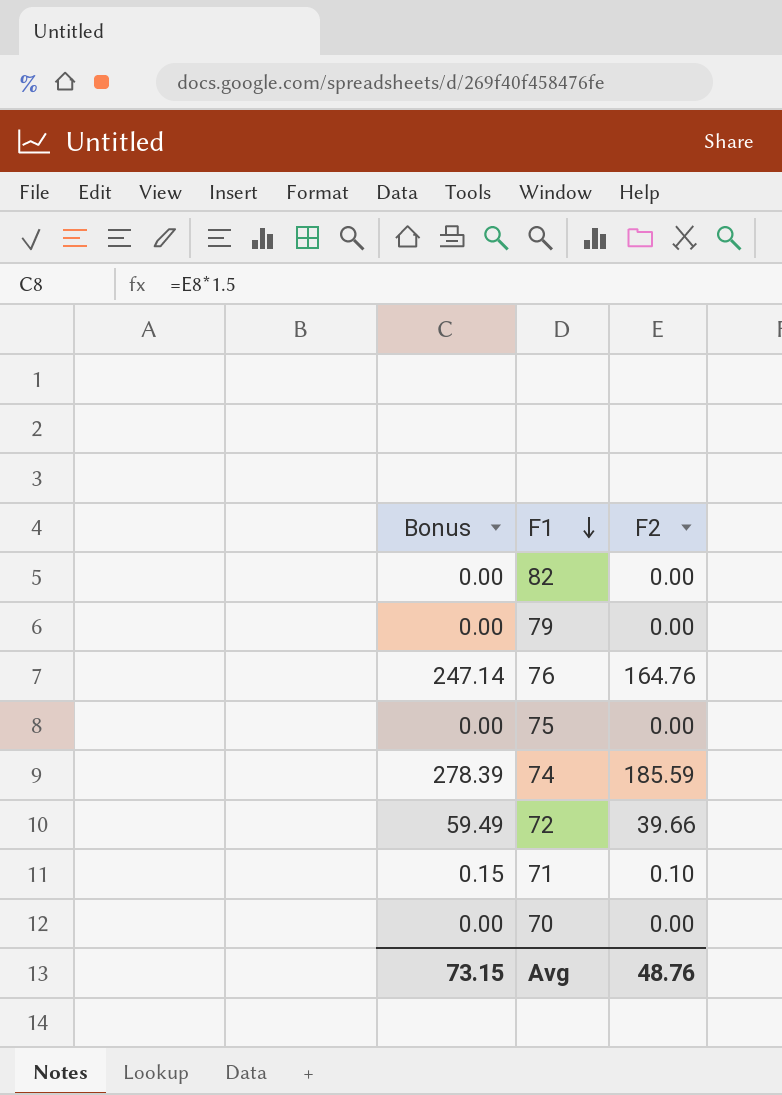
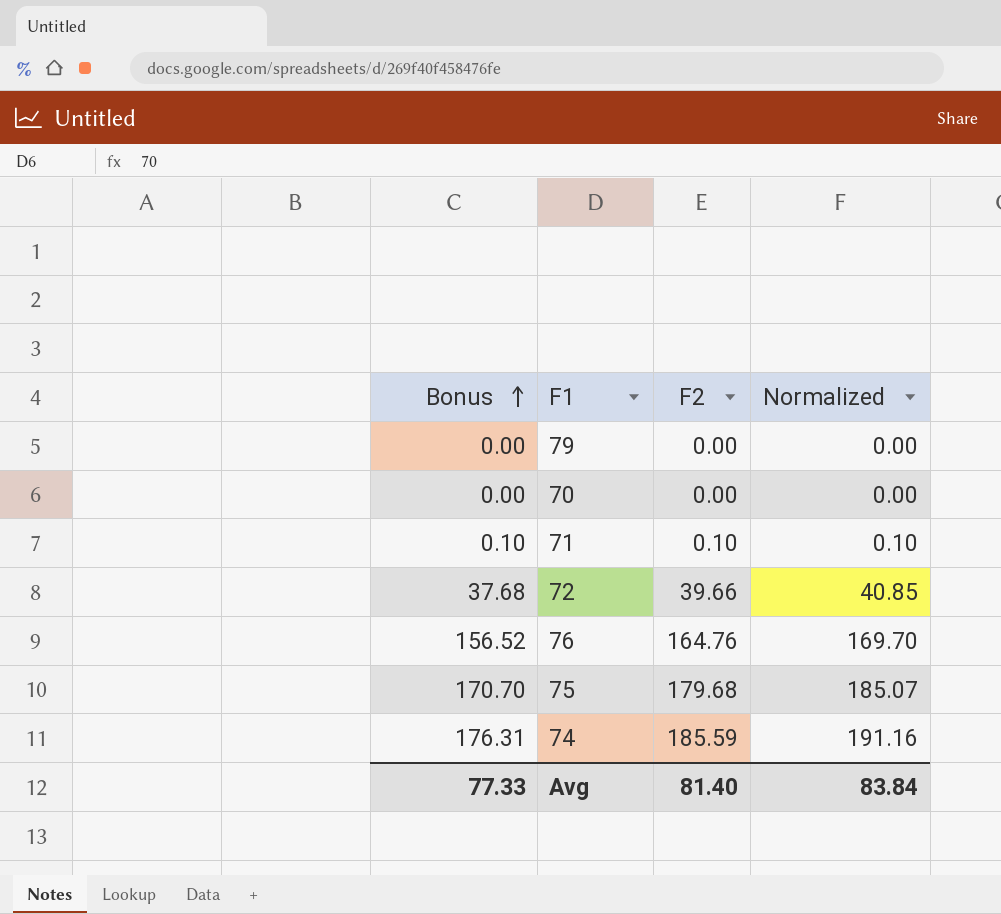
row order: F1 descending -> Bonus ascending
column Bonus | formula: [F2] * 1.5 -> [F2] * 0.95
column Normalized | formula: none -> [F2] * 1.03
row 82: 0.00 | 0.00 -> none
75 | F2: 0.00 -> 179.68
Avg | Bonus: 73.15 -> 77.33
Avg | F2: 48.76 -> 81.40

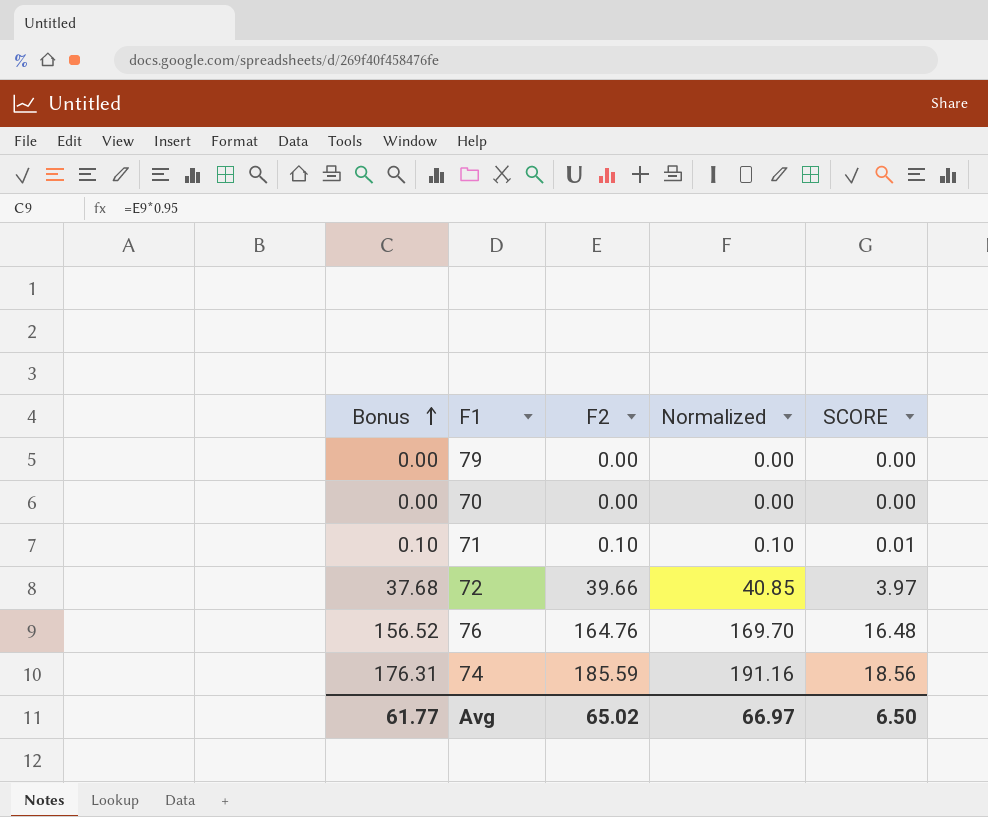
column SCORE | formula: none -> [F2] * 0.1
row 75: 170.70 | 179.68 | 185.07 -> none
Avg | Bonus: 77.33 -> 61.77
Avg | F2: 81.40 -> 65.02
Avg | Normalized: 83.84 -> 66.97

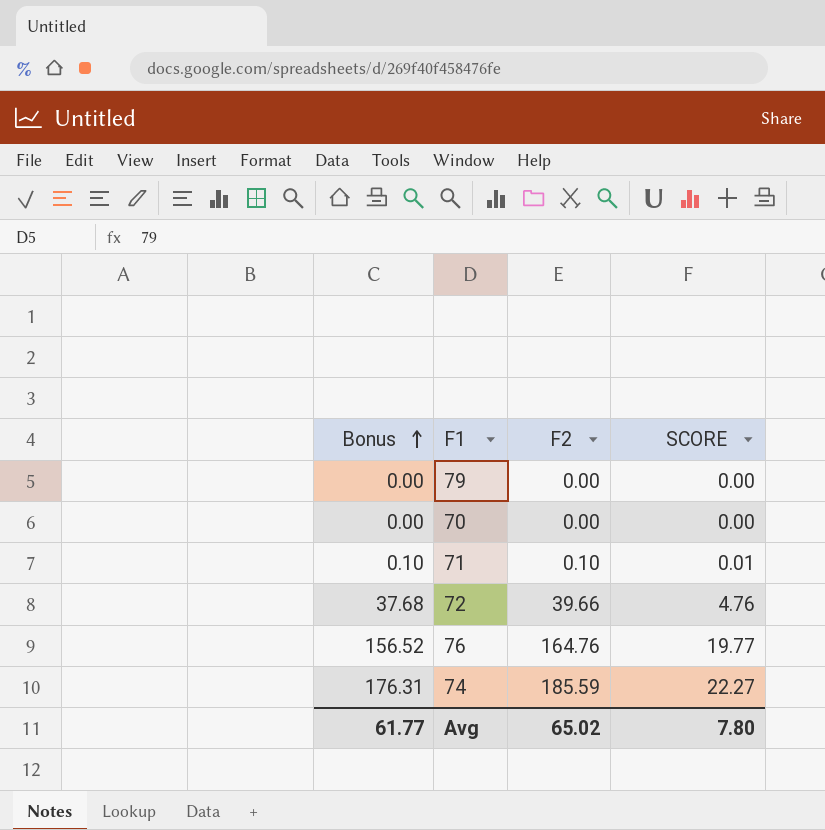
column Normalized | formula: [F2] * 1.03 -> none
column SCORE | formula: [F2] * 0.1 -> [F2] * 0.12
Avg | SCORE: 6.50 -> 7.80

